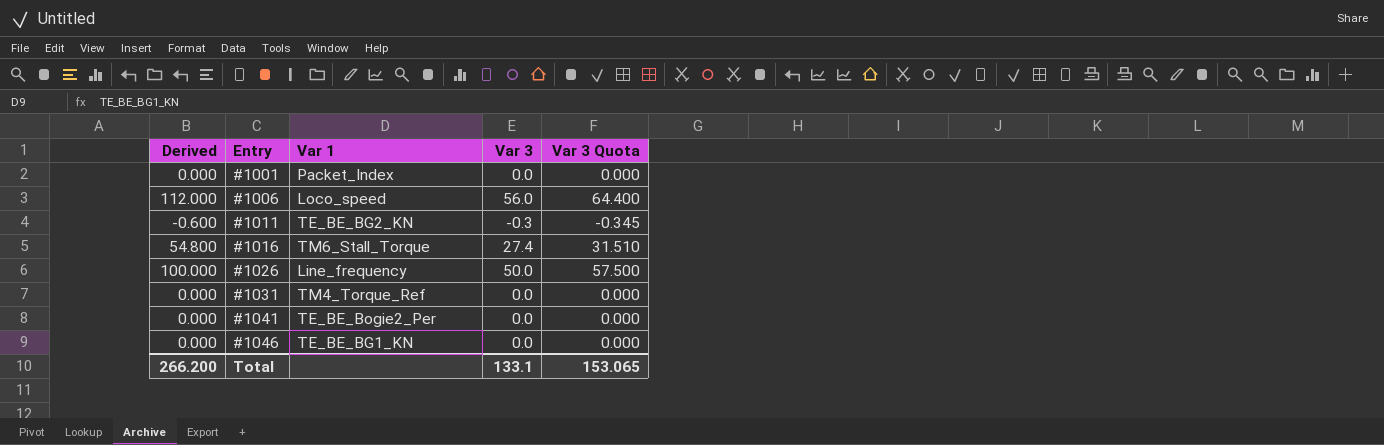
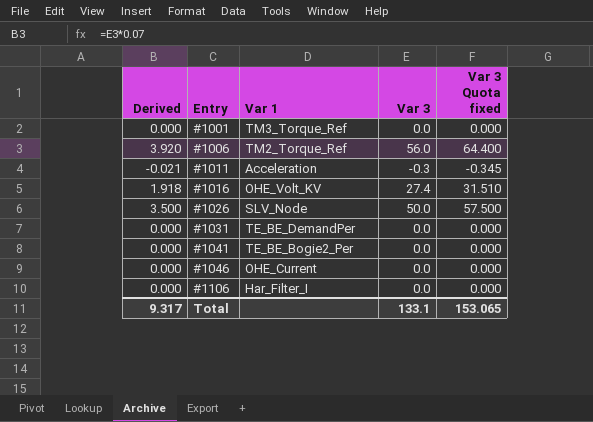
column Derived | formula: [Var 3] * 2 -> [Var 3] * 0.07
column name: Var 3 Quota -> Var 3 Quota fixed
#1001 | Var 1: Packet_Index -> TM3_Torque_Ref
#1006 | Var 1: Loco_speed -> TM2_Torque_Ref
#1011 | Var 1: TE_BE_BG2_KN -> Acceleration
#1016 | Var 1: TM6_Stall_Torque -> OHE_Volt_KV
#1026 | Var 1: Line_frequency -> SLV_Node
#1031 | Var 1: TM4_Torque_Ref -> TE_BE_DemandPer
#1046 | Var 1: TE_BE_BG1_KN -> OHE_Current
row #1106: none -> 0.000 | Har_Filter_I | 0.0 | 0.000
Total | Derived: 266.200 -> 9.317

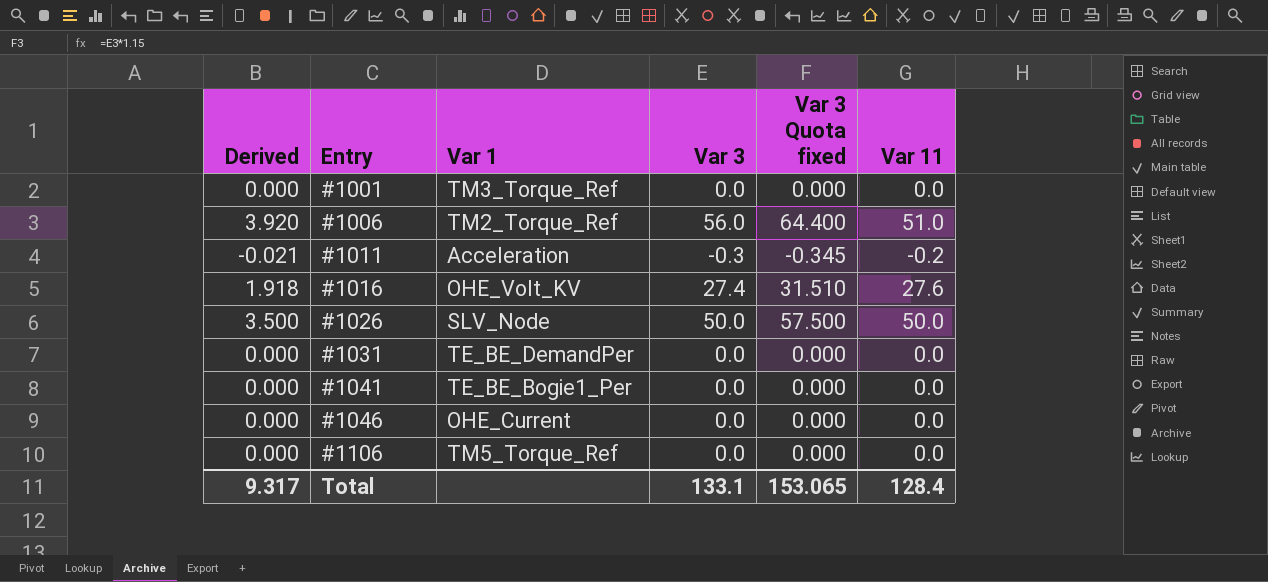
column Var 11 | position: none -> 6
#1041 | Var 1: TE_BE_Bogie2_Per -> TE_BE_Bogie1_Per
#1106 | Var 1: Har_Filter_I -> TM5_Torque_Ref

